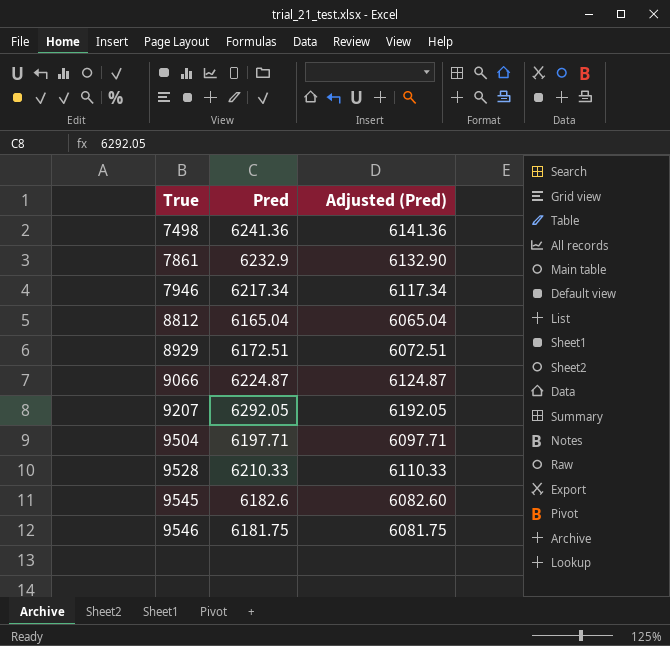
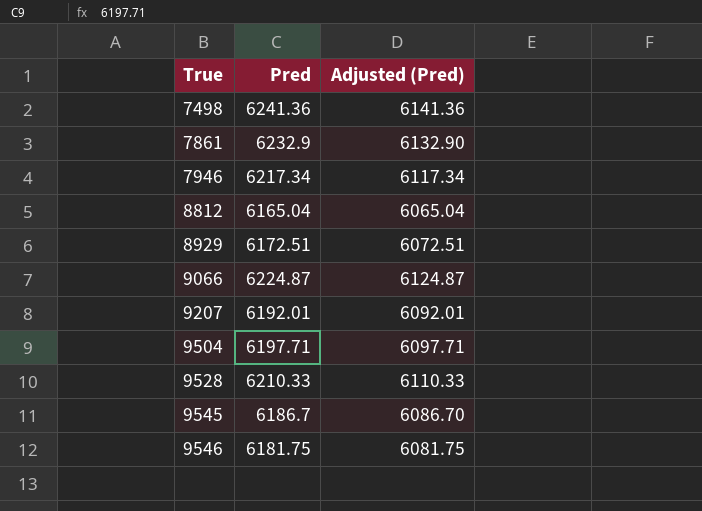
9207 | Pred: 6292.05 -> 6192.01
9207 | Adjusted (Pred): 6192.05 -> 6092.01
9545 | Pred: 6182.6 -> 6186.7
9545 | Adjusted (Pred): 6082.60 -> 6086.70

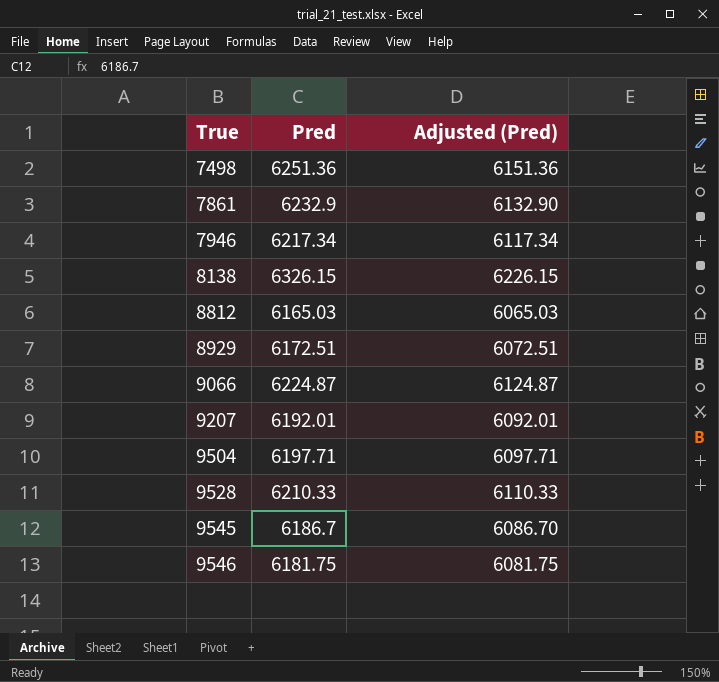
7498 | Pred: 6241.36 -> 6251.36
7498 | Adjusted (Pred): 6141.36 -> 6151.36
row 8138: none -> 6326.15 | 6226.15
8812 | Pred: 6165.04 -> 6165.03
8812 | Adjusted (Pred): 6065.04 -> 6065.03

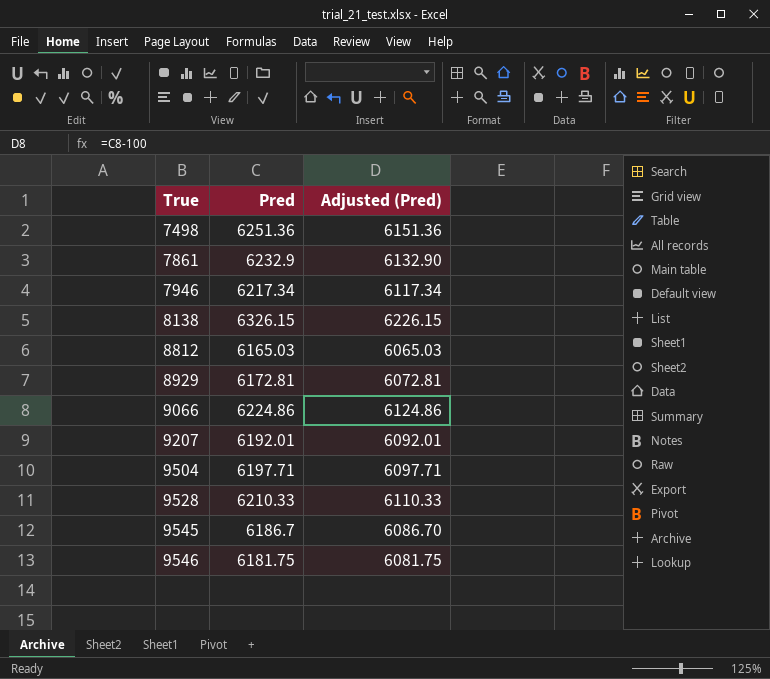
8929 | Pred: 6172.51 -> 6172.81
8929 | Adjusted (Pred): 6072.51 -> 6072.81
9066 | Pred: 6224.87 -> 6224.86
9066 | Adjusted (Pred): 6124.87 -> 6124.86

